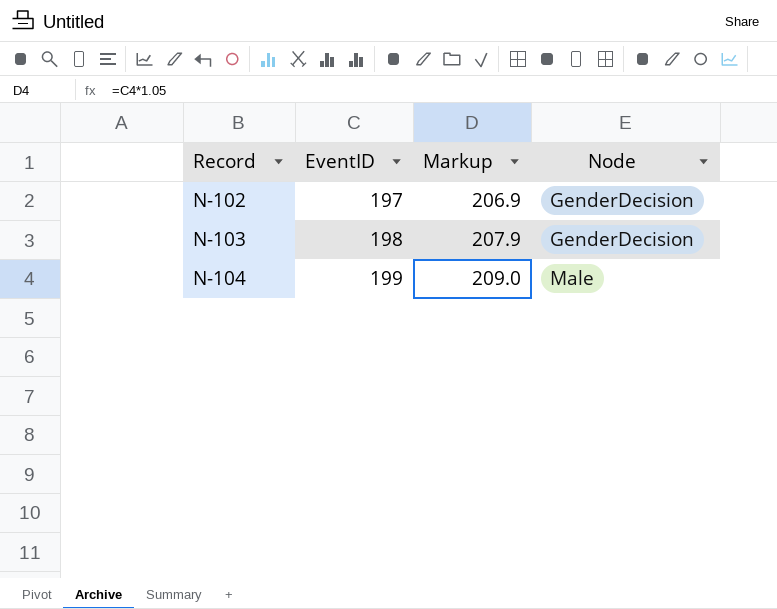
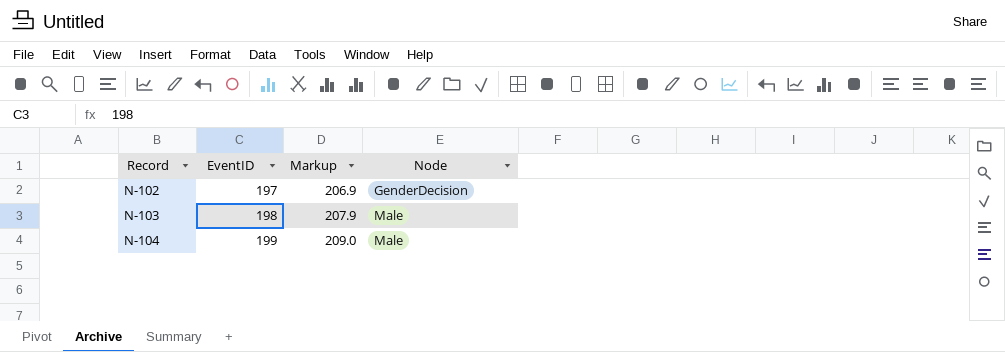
N-103 | Node: GenderDecision -> Male

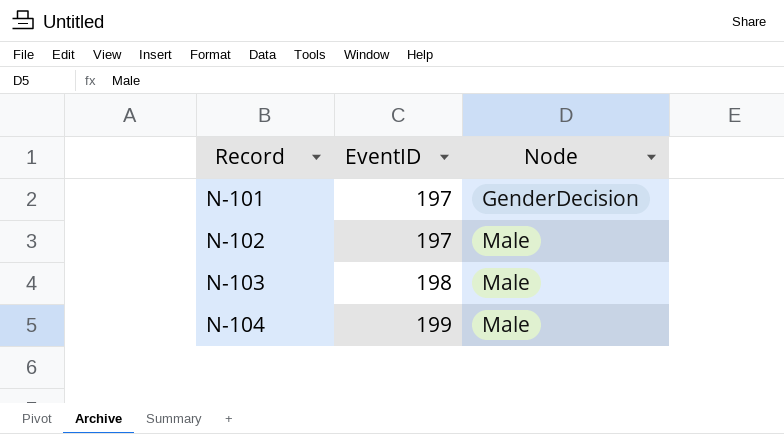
column Markup | formula: [EventID] * 1.05 -> none
row N-101: none -> 197 | GenderDecision
N-102 | Node: GenderDecision -> Male

